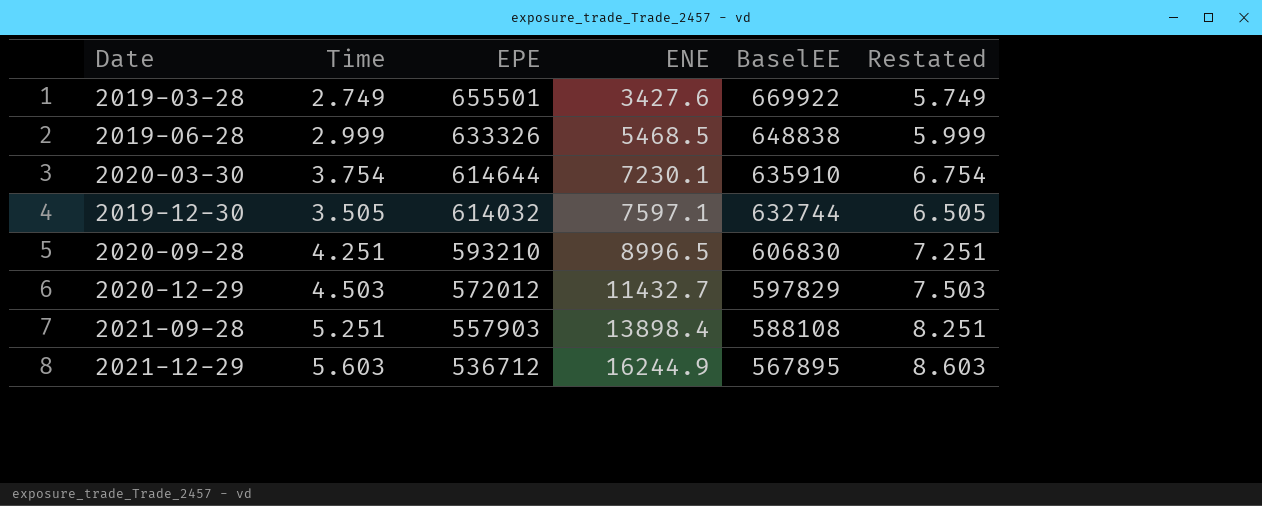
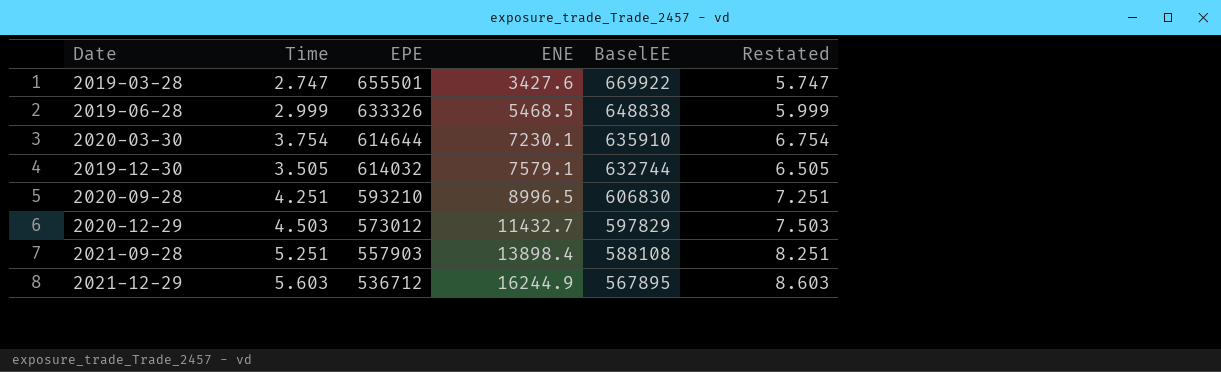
2019-03-28 | Time: 2.749 -> 2.747
2019-03-28 | Restated: 5.749 -> 5.747
2019-12-30 | ENE: 7597.1 -> 7579.1
2020-12-29 | EPE: 572012 -> 573012

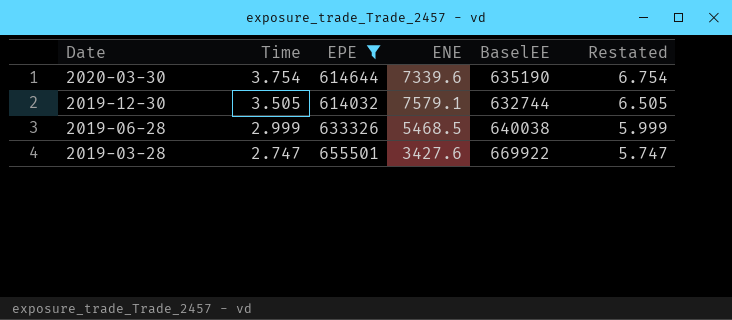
filter: none -> EPE >= 614032
row order: EPE descending -> Date descending
2020-03-30 | ENE: 7230.1 -> 7339.6
2020-03-30 | BaselEE: 635910 -> 635190
2019-06-28 | BaselEE: 648838 -> 640038

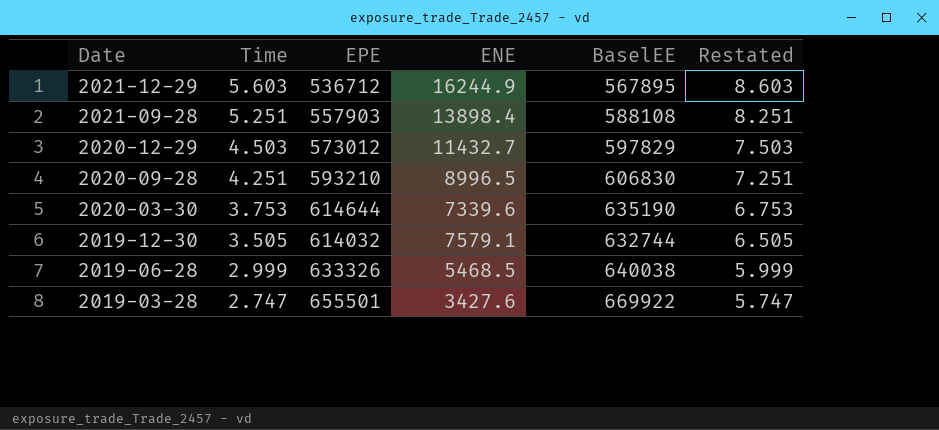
filter: EPE >= 614032 -> none
2020-03-30 | Time: 3.754 -> 3.753
2020-03-30 | Restated: 6.754 -> 6.753

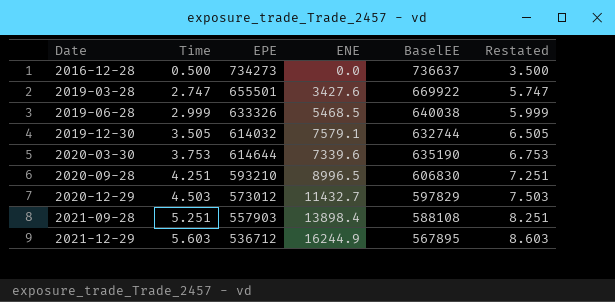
row order: Date descending -> Date ascending
row 2016-12-28: none -> 0.500 | 734273 | 0.0 | 736637 | 3.500

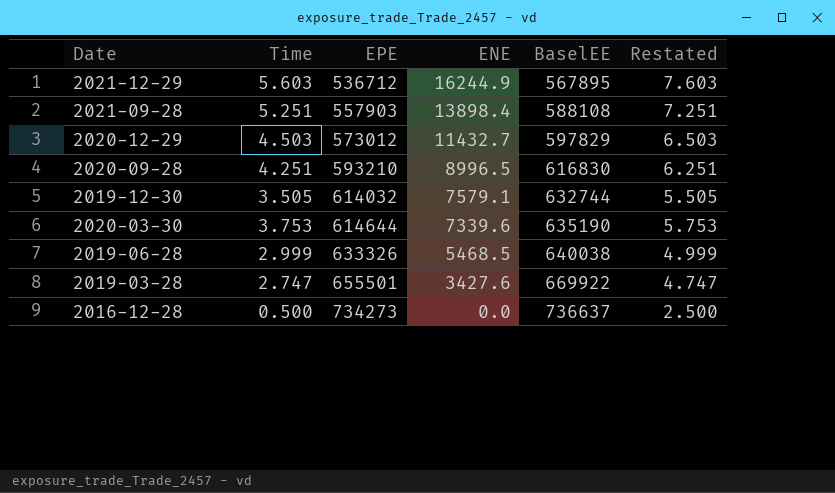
row order: Date ascending -> EPE ascending
column Restated | formula: [Time] + 3 -> [Time] + 2
2020-09-28 | BaselEE: 606830 -> 616830

